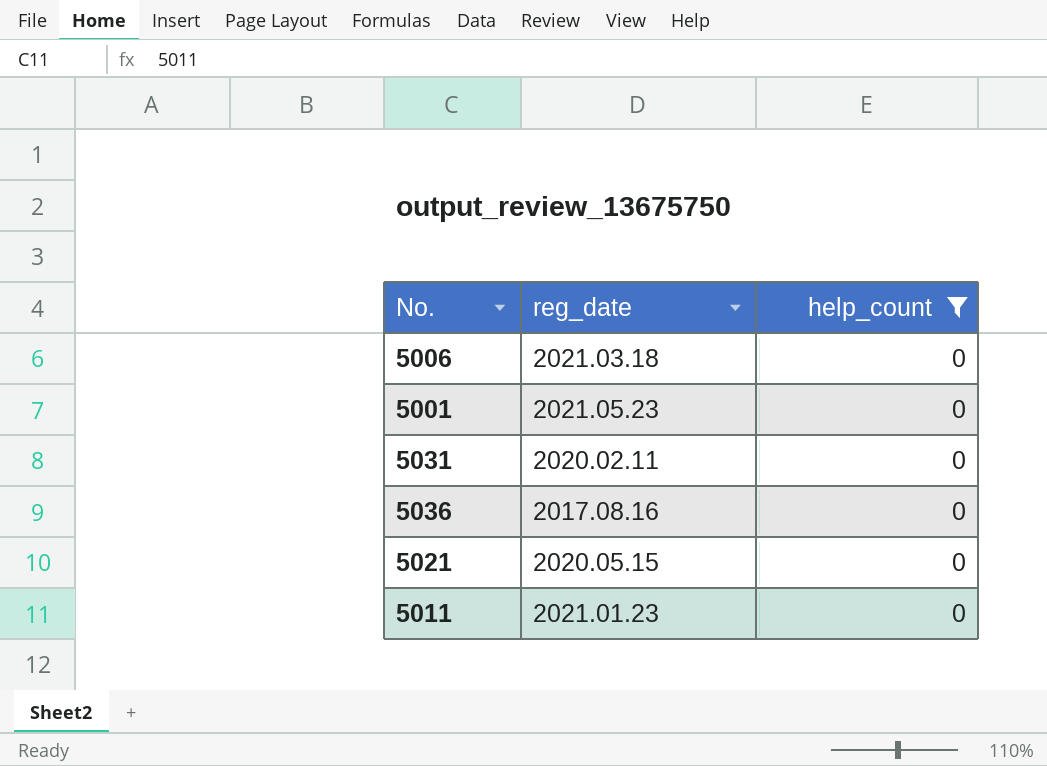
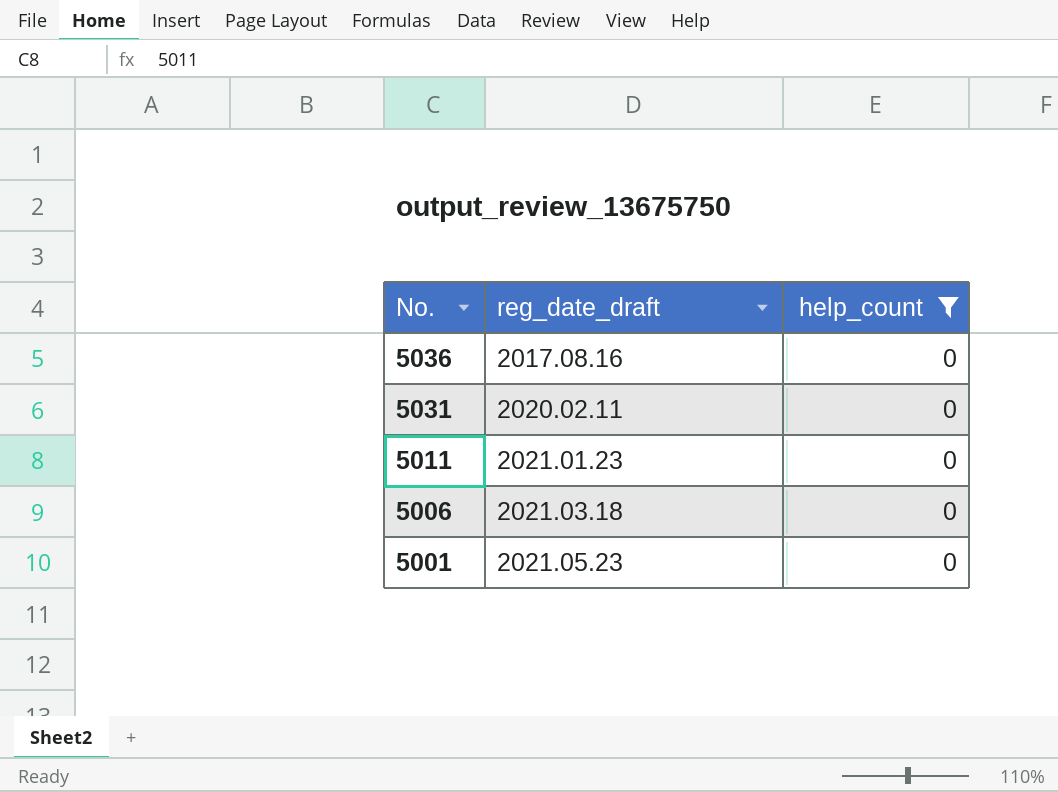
row order: none -> No. descending
column name: reg_date -> reg_date_draft
row 5021: 2020.05.15 | 0 -> none

